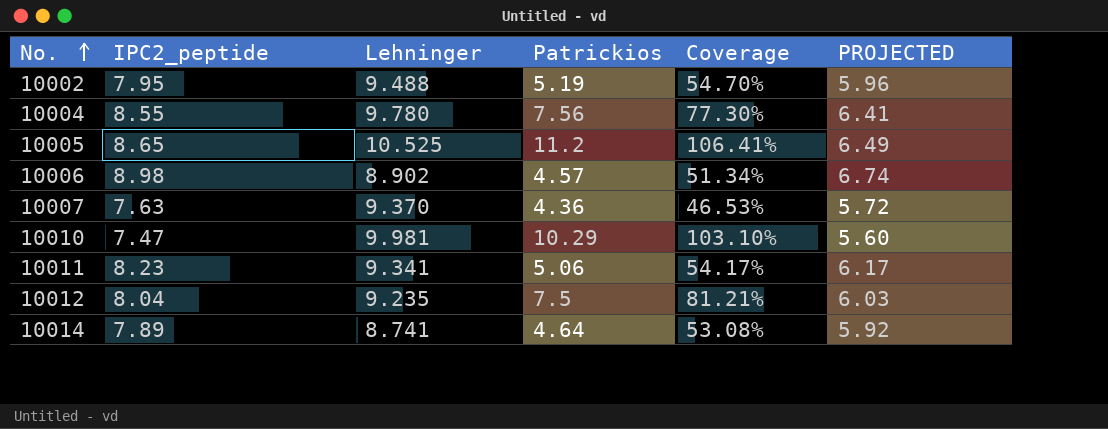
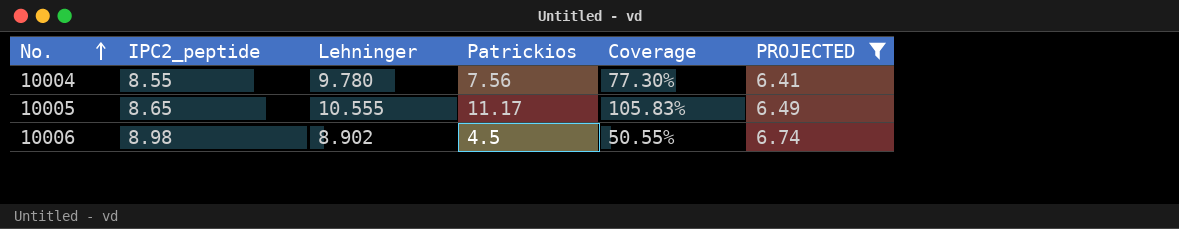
filter: none -> PROJECTED >= 6.41
10005 | Lehninger: 10.525 -> 10.555
10005 | Patrickios: 11.2 -> 11.17
10005 | Coverage: 106.41% -> 105.83%
10006 | Patrickios: 4.57 -> 4.5
10006 | Coverage: 51.34% -> 50.55%

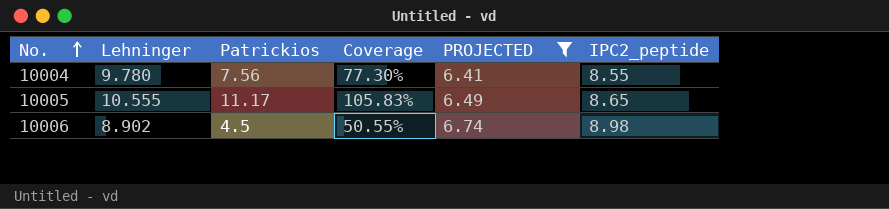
column IPC2_peptide | position: 2 -> 6

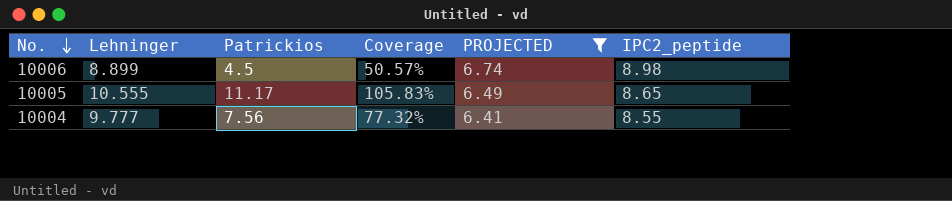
row order: No. ascending -> No. descending
10006 | Lehninger: 8.902 -> 8.899
10006 | Coverage: 50.55% -> 50.57%
10004 | Lehninger: 9.780 -> 9.777
10004 | Coverage: 77.30% -> 77.32%

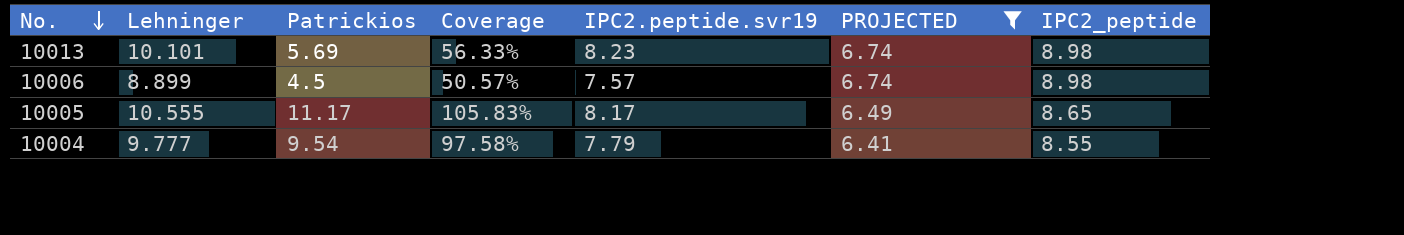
column IPC2.peptide.svr19 | position: none -> 5
row 10013: none -> 10.101 | 5.69 | 56.33% | 8.23 | 6.74 | 8.98
10004 | Patrickios: 7.56 -> 9.54
10004 | Coverage: 77.32% -> 97.58%

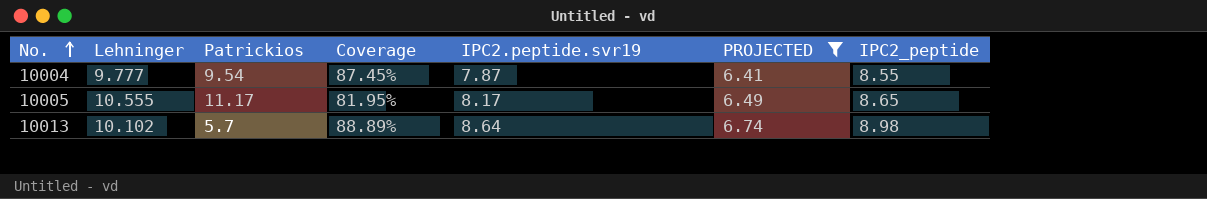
row order: No. descending -> No. ascending
column Coverage | formula: [Patrickios] / [Lehninger] -> [IPC2_peptide] / [Lehninger]
row 10006: 8.899 | 4.5 | 50.57% | 7.57 | 6.74 | 8.98 -> none
10004 | IPC2.peptide.svr19: 7.79 -> 7.87
10013 | Lehninger: 10.101 -> 10.102
10013 | Patrickios: 5.69 -> 5.7
10013 | IPC2.peptide.svr19: 8.23 -> 8.64

